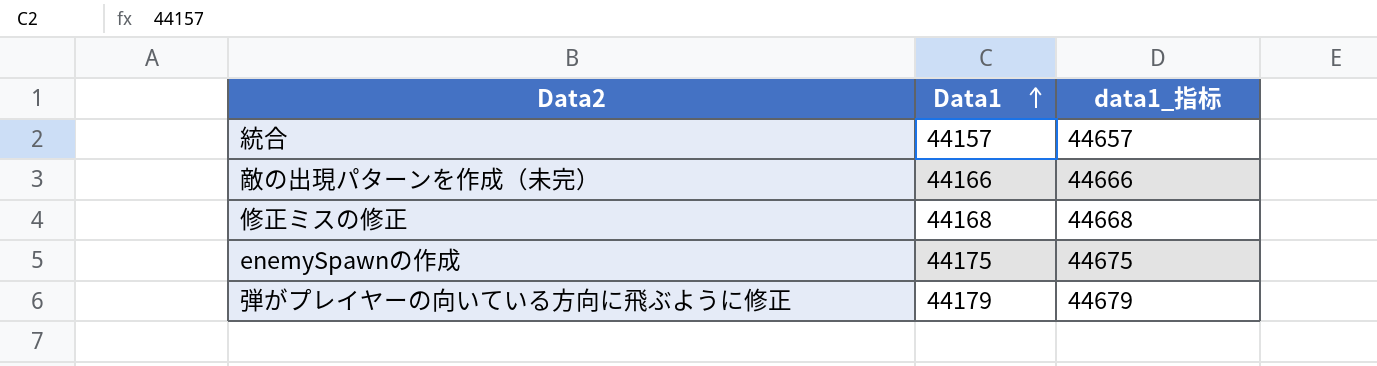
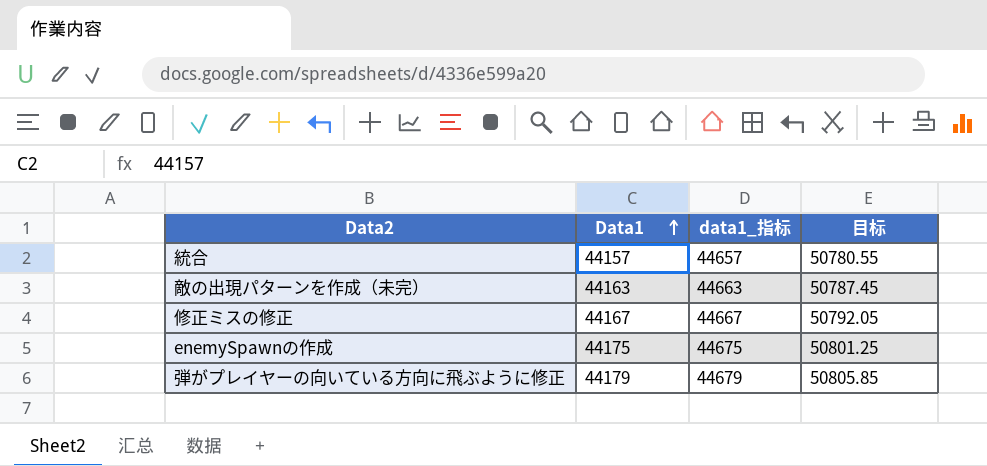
column 目标 | formula: none -> [Data1] * 1.15
敵の出現パターンを作成（未完） | Data1: 44166 -> 44163
敵の出現パターンを作成（未完） | data1_指标: 44666 -> 44663
修正ミスの修正 | Data1: 44168 -> 44167
修正ミスの修正 | data1_指标: 44668 -> 44667

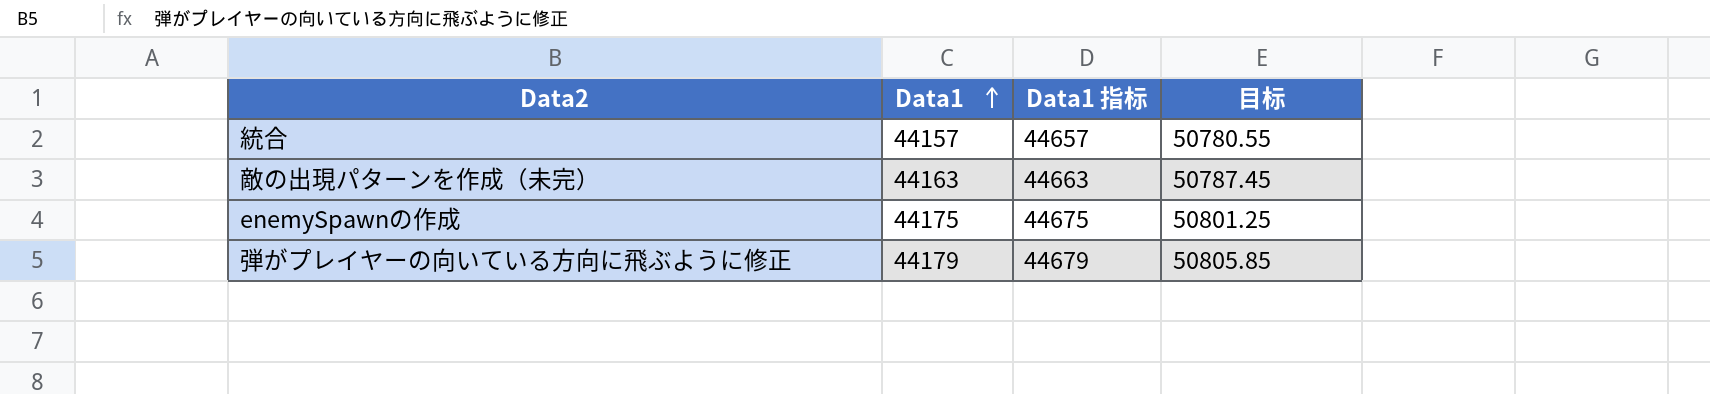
column name: data1_指标 -> Data1 指标
row 修正ミスの修正: 44167 | 44667 | 50792.05 -> none

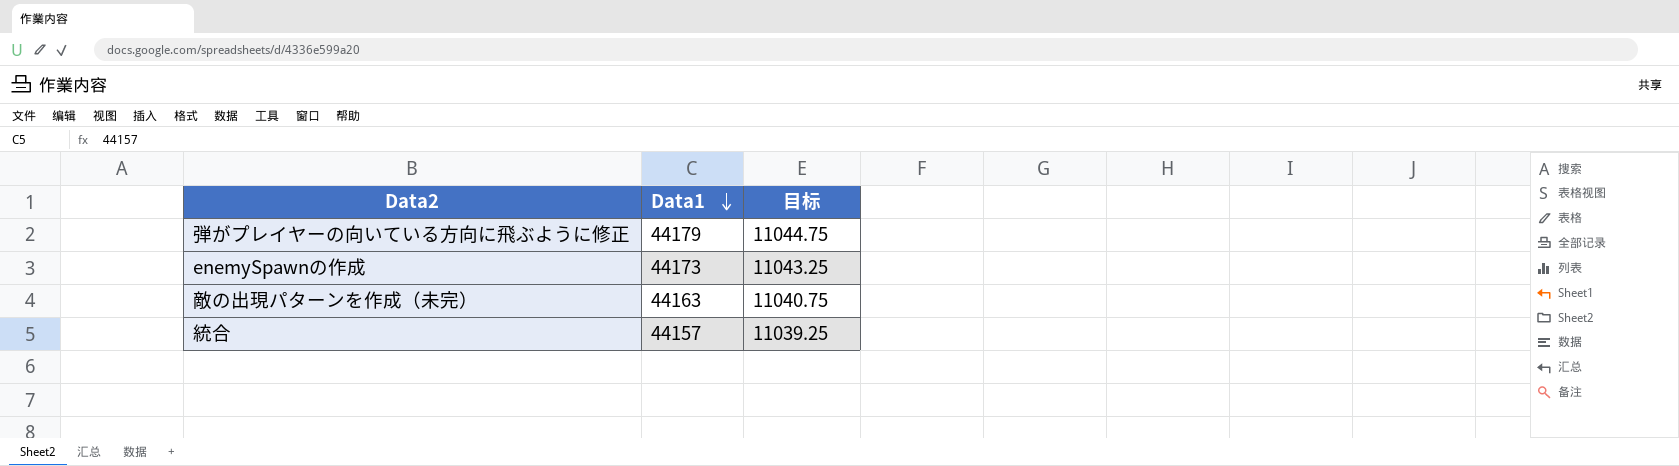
row order: Data1 ascending -> Data1 descending
column Data1 指标 | formula: [Data1] + 500 -> none
column 目标 | formula: [Data1] * 1.15 -> [Data1] * 0.25
enemySpawnの作成 | Data1: 44175 -> 44173

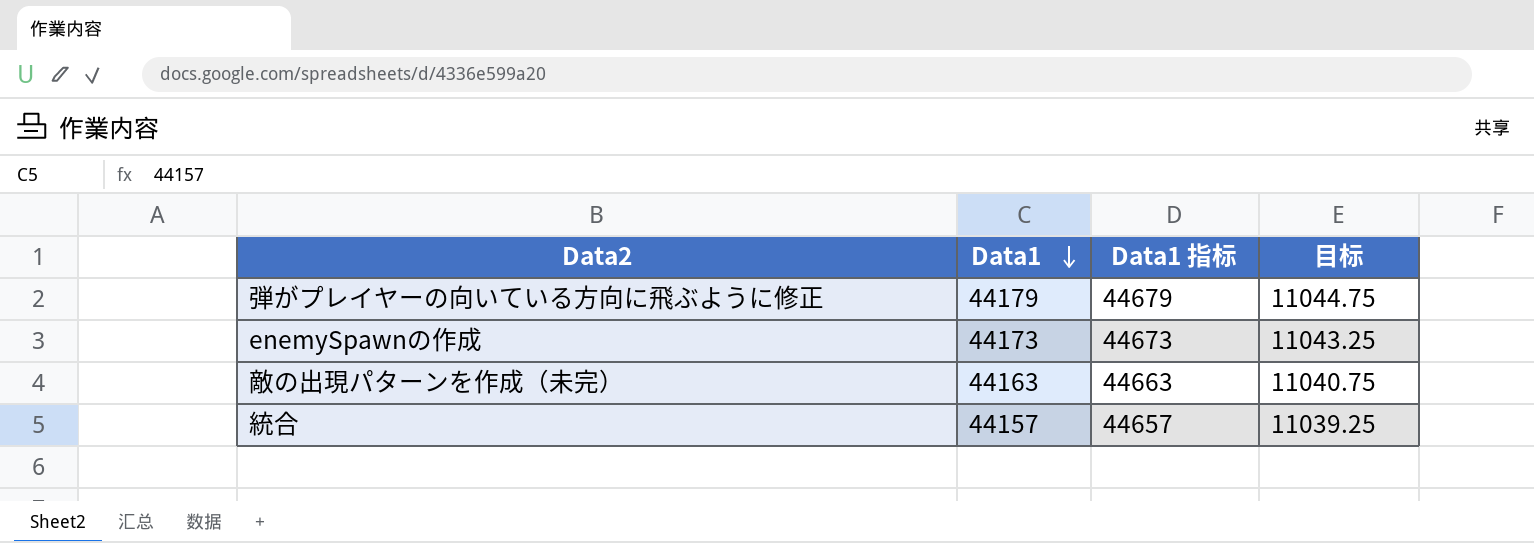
column Data1 指标 | formula: none -> [Data1] + 500

